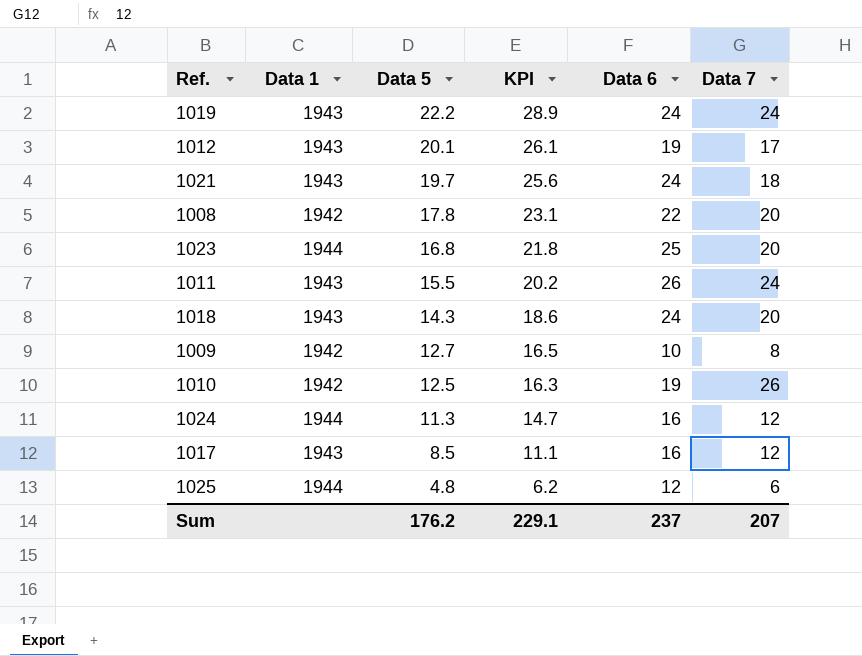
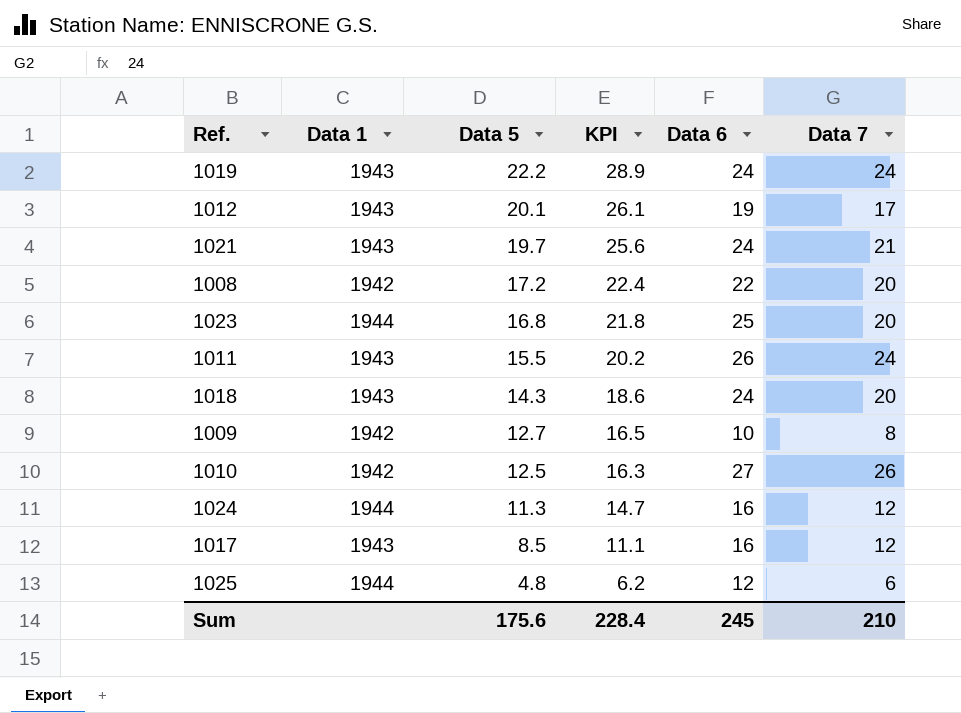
1021 | Data 7: 18 -> 21
1008 | Data 5: 17.8 -> 17.2
1008 | KPI: 23.1 -> 22.4
1010 | Data 6: 19 -> 27
Sum | Data 5: 176.2 -> 175.6
Sum | KPI: 229.1 -> 228.4
Sum | Data 6: 237 -> 245
Sum | Data 7: 207 -> 210

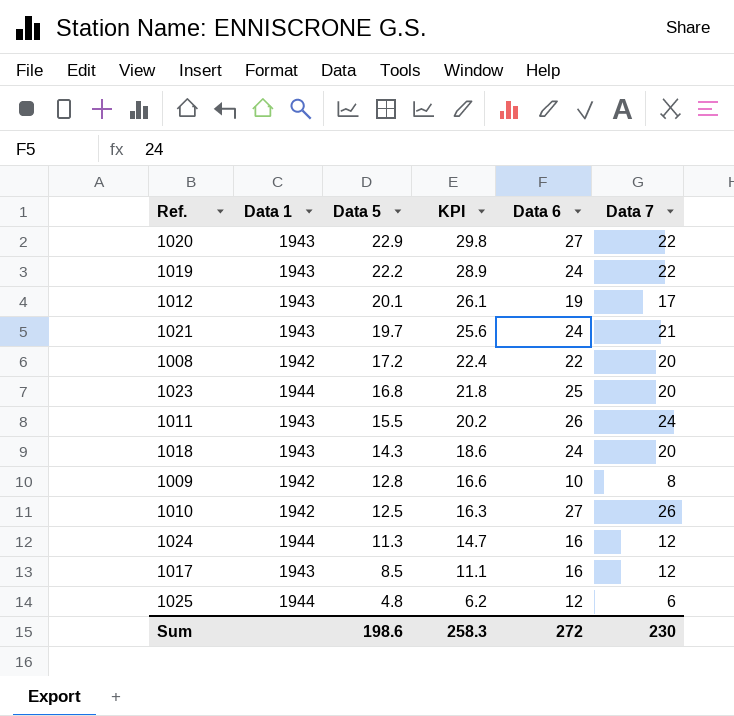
row 1020: none -> 1943 | 22.9 | 29.8 | 27 | 22
1019 | Data 7: 24 -> 22
1009 | Data 5: 12.7 -> 12.8
1009 | KPI: 16.5 -> 16.6
Sum | Data 5: 175.6 -> 198.6
Sum | KPI: 228.4 -> 258.3
Sum | Data 6: 245 -> 272
Sum | Data 7: 210 -> 230

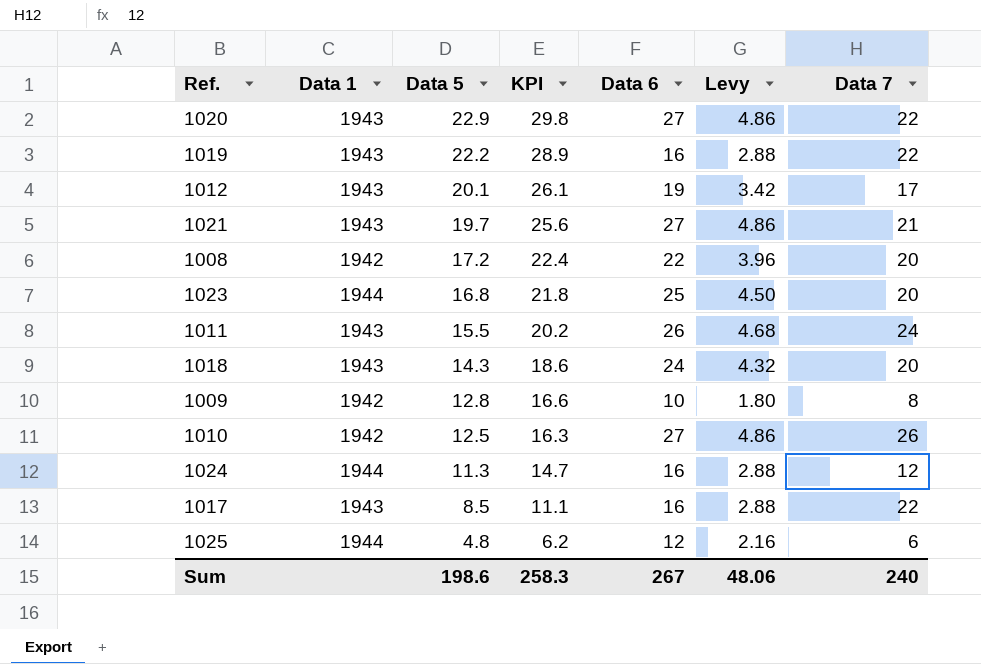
column Levy | formula: none -> [Data 6] * 0.18
1019 | Data 6: 24 -> 16
1021 | Data 6: 24 -> 27
1017 | Data 7: 12 -> 22
Sum | Data 6: 272 -> 267
Sum | Data 7: 230 -> 240

